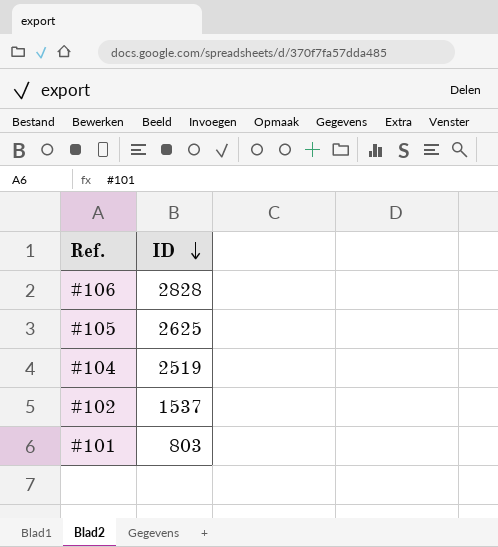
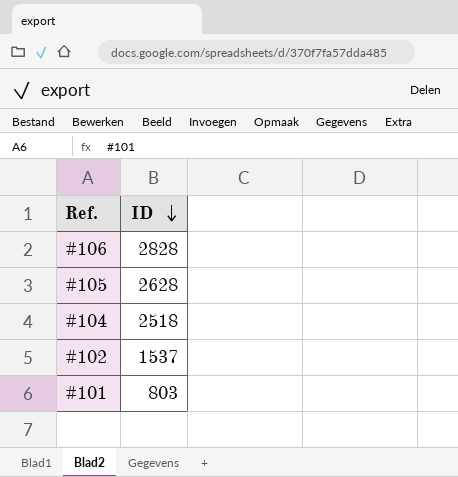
#105 | ID: 2625 -> 2628
#104 | ID: 2519 -> 2518

